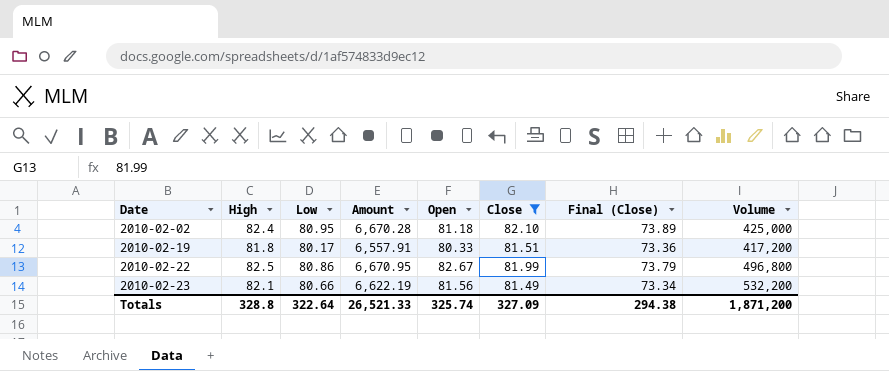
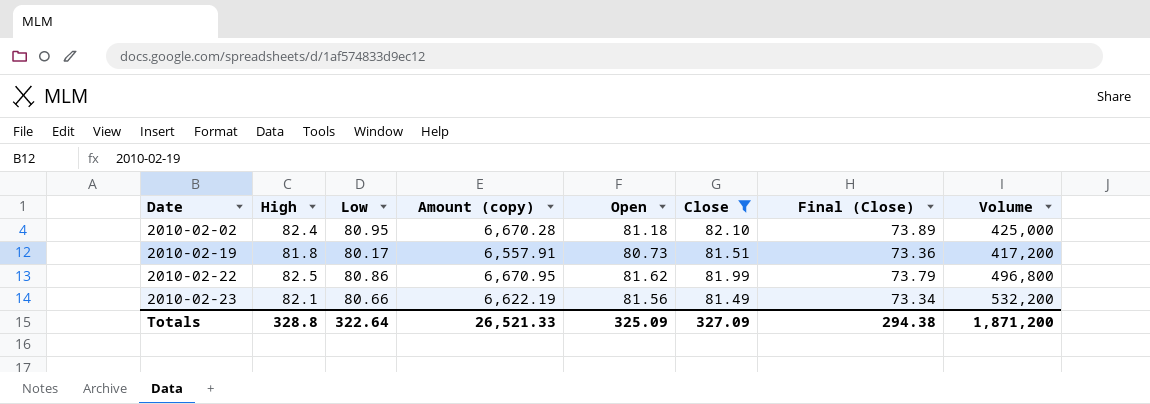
column name: Amount -> Amount (copy)
2010-02-19 | Open: 80.33 -> 80.73
2010-02-22 | Open: 82.67 -> 81.62
Totals | Open: 325.74 -> 325.09

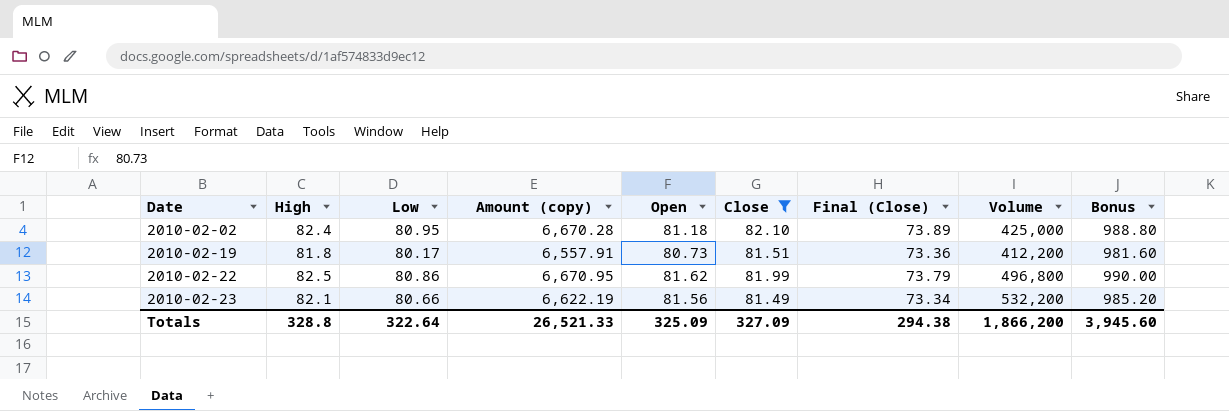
column Bonus | formula: none -> [High] * 12
2010-02-19 | Volume: 417,200 -> 412,200
Totals | Volume: 1,871,200 -> 1,866,200

